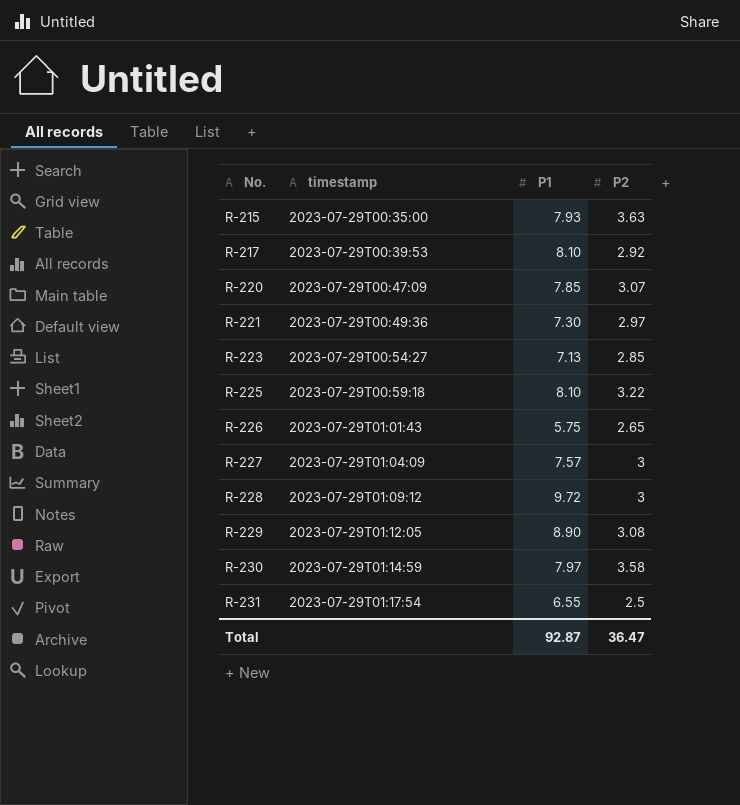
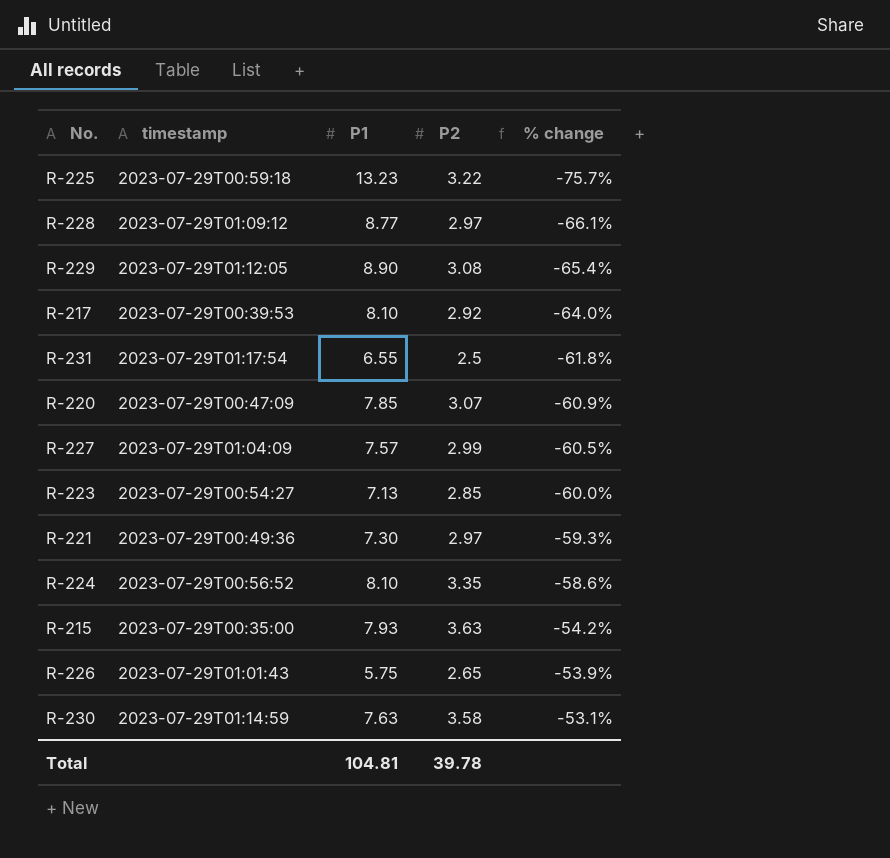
row order: No. ascending -> % change ascending
column % change | formula: none -> ([P2] - [P1]) / [P1]
R-225 | P1: 8.10 -> 13.23
R-228 | P1: 9.72 -> 8.77
R-228 | P2: 3 -> 2.97
R-227 | P2: 3 -> 2.99
row R-224: none -> 2023-07-29T00:56:52 | 8.10 | 3.35 | -58.6%
R-230 | P1: 7.97 -> 7.63
Total | P1: 92.87 -> 104.81
Total | P2: 36.47 -> 39.78

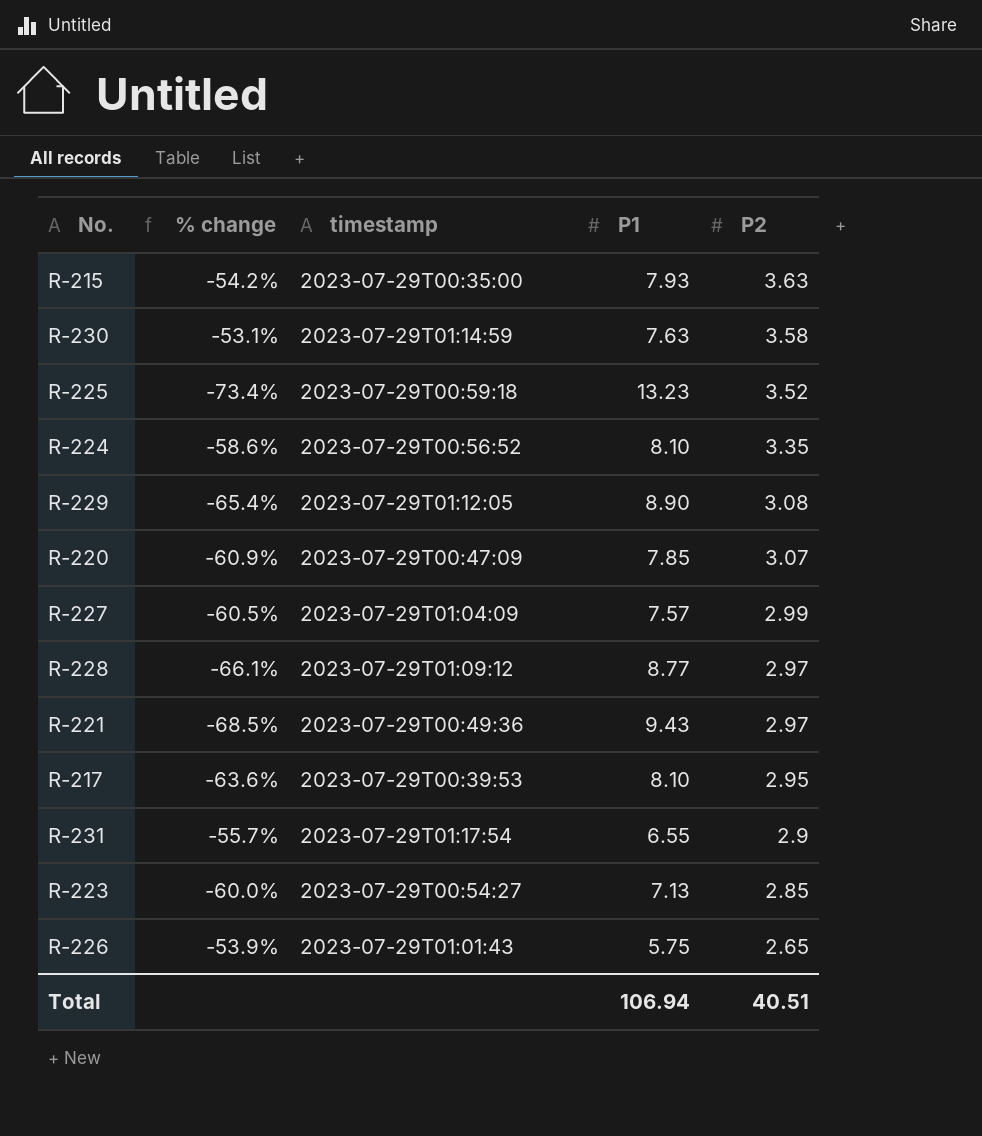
row order: % change ascending -> P2 descending
column % change | position: 5 -> 2
R-225 | % change: -75.7% -> -73.4%
R-225 | P2: 3.22 -> 3.52
R-221 | % change: -59.3% -> -68.5%
R-221 | P1: 7.30 -> 9.43
R-217 | % change: -64.0% -> -63.6%
R-217 | P2: 2.92 -> 2.95
R-231 | % change: -61.8% -> -55.7%
R-231 | P2: 2.5 -> 2.9
Total | P1: 104.81 -> 106.94
Total | P2: 39.78 -> 40.51

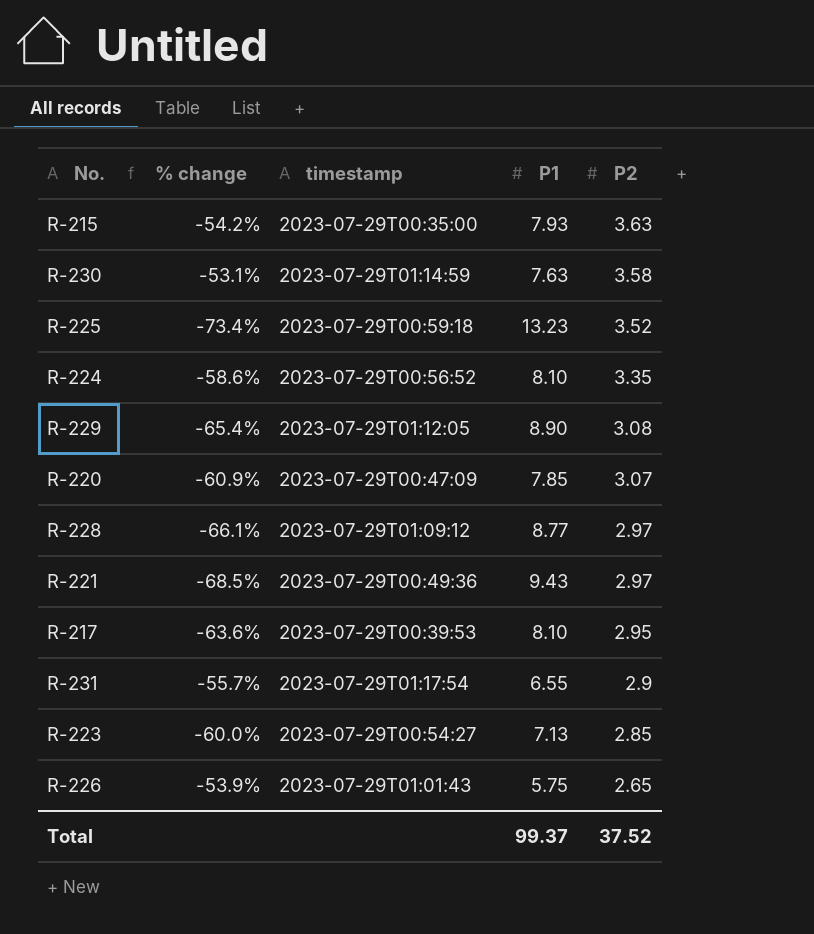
row R-227: -60.5% | 2023-07-29T01:04:09 | 7.57 | 2.99 -> none
Total | P1: 106.94 -> 99.37
Total | P2: 40.51 -> 37.52

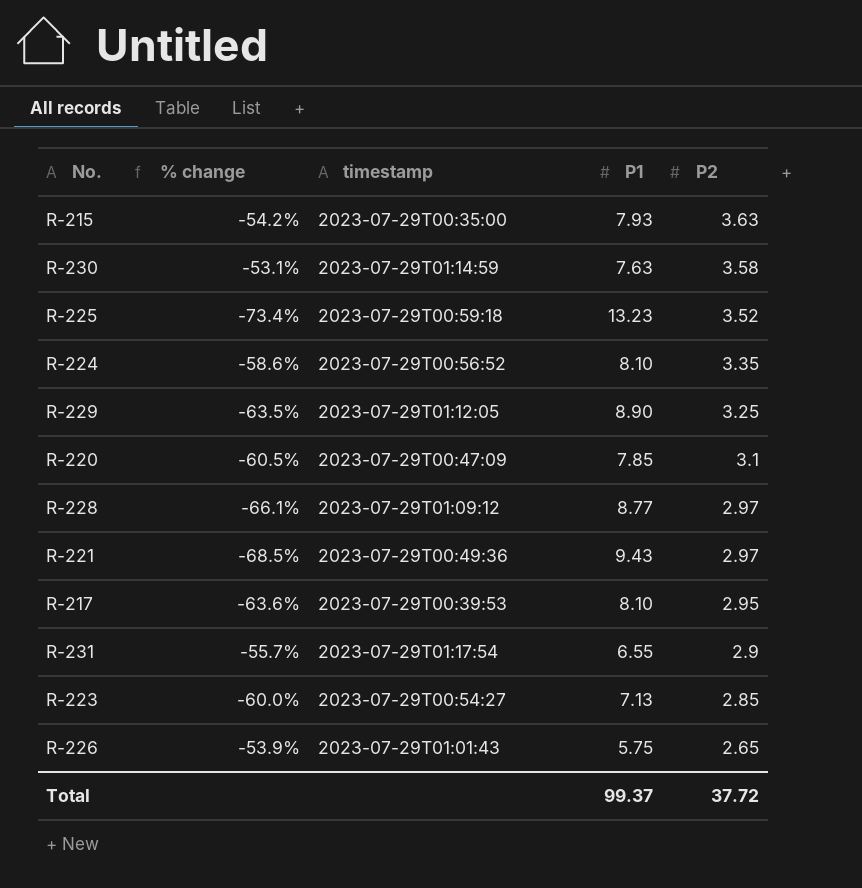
R-229 | % change: -65.4% -> -63.5%
R-229 | P2: 3.08 -> 3.25
R-220 | % change: -60.9% -> -60.5%
R-220 | P2: 3.07 -> 3.1
Total | P2: 37.52 -> 37.72

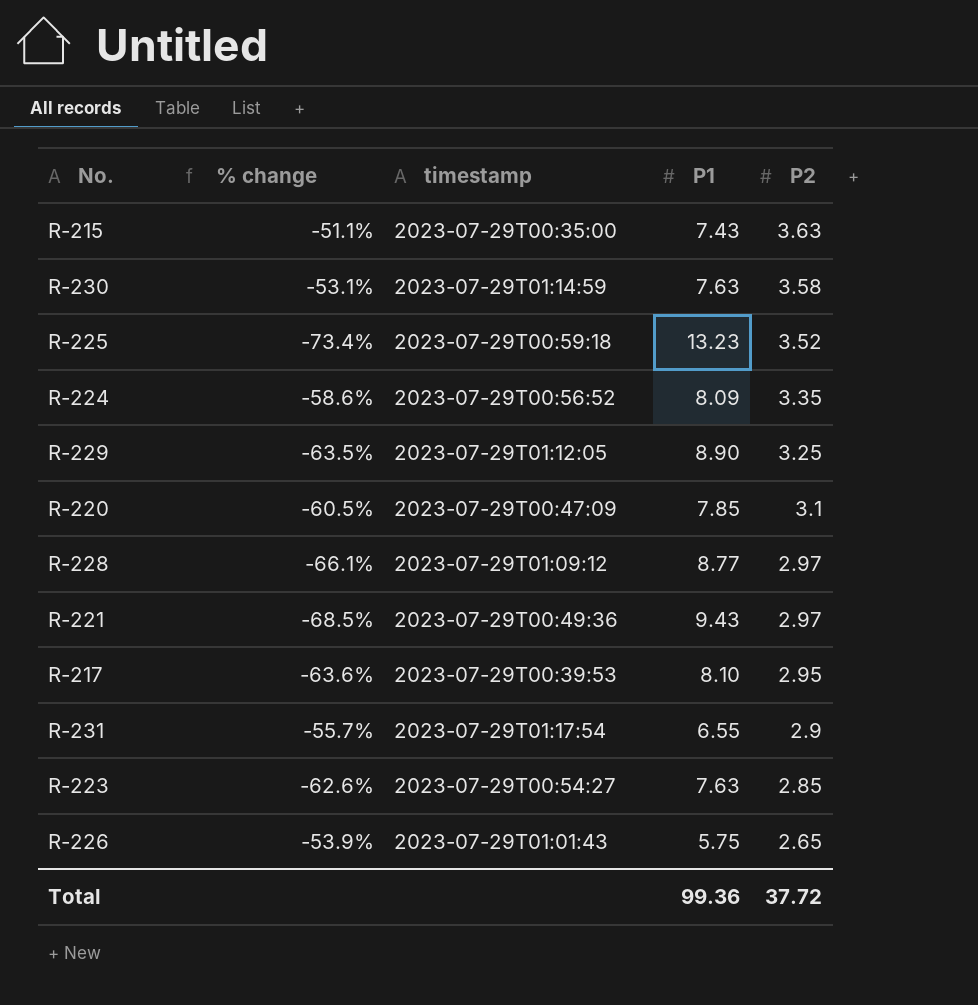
R-215 | % change: -54.2% -> -51.1%
R-215 | P1: 7.93 -> 7.43
R-224 | P1: 8.10 -> 8.09
R-223 | % change: -60.0% -> -62.6%
R-223 | P1: 7.13 -> 7.63
Total | P1: 99.37 -> 99.36

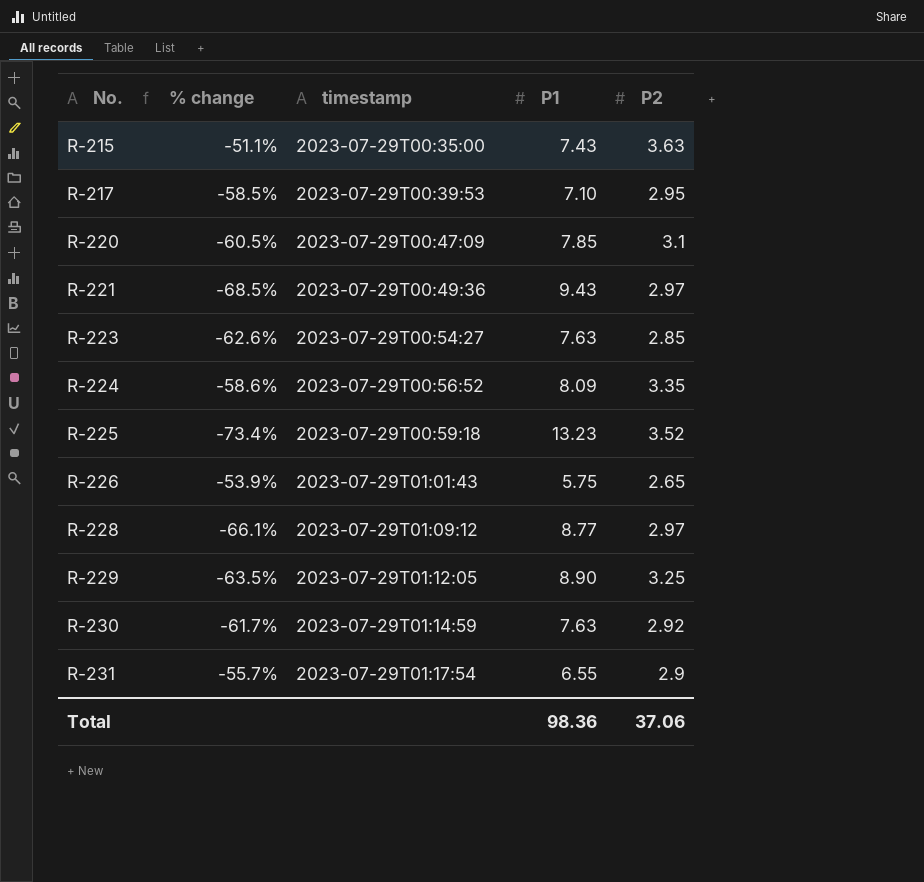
row order: P2 descending -> No. ascending
R-217 | % change: -63.6% -> -58.5%
R-217 | P1: 8.10 -> 7.10
R-230 | % change: -53.1% -> -61.7%
R-230 | P2: 3.58 -> 2.92
Total | P1: 99.36 -> 98.36
Total | P2: 37.72 -> 37.06

